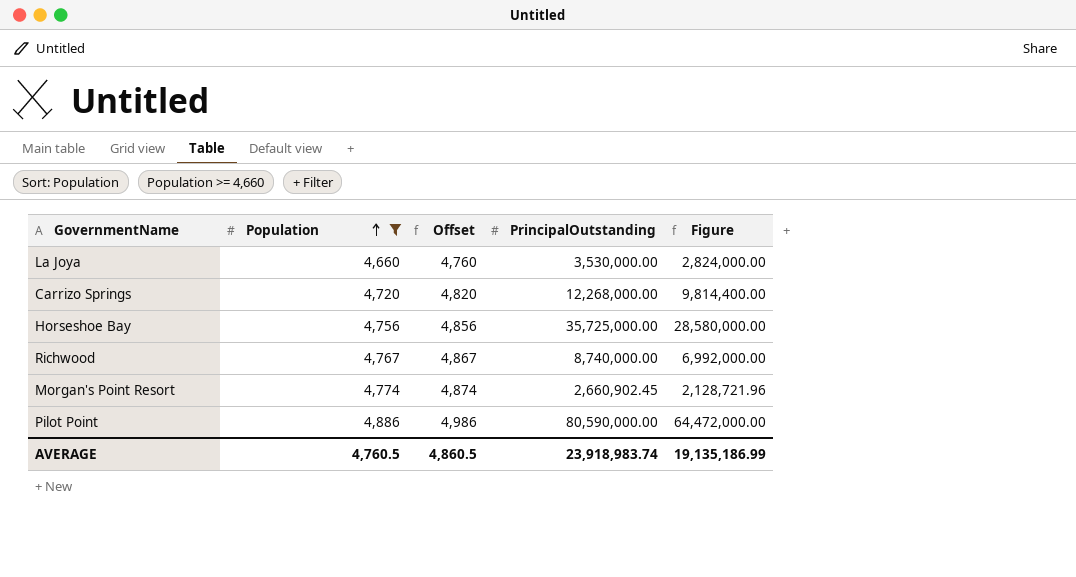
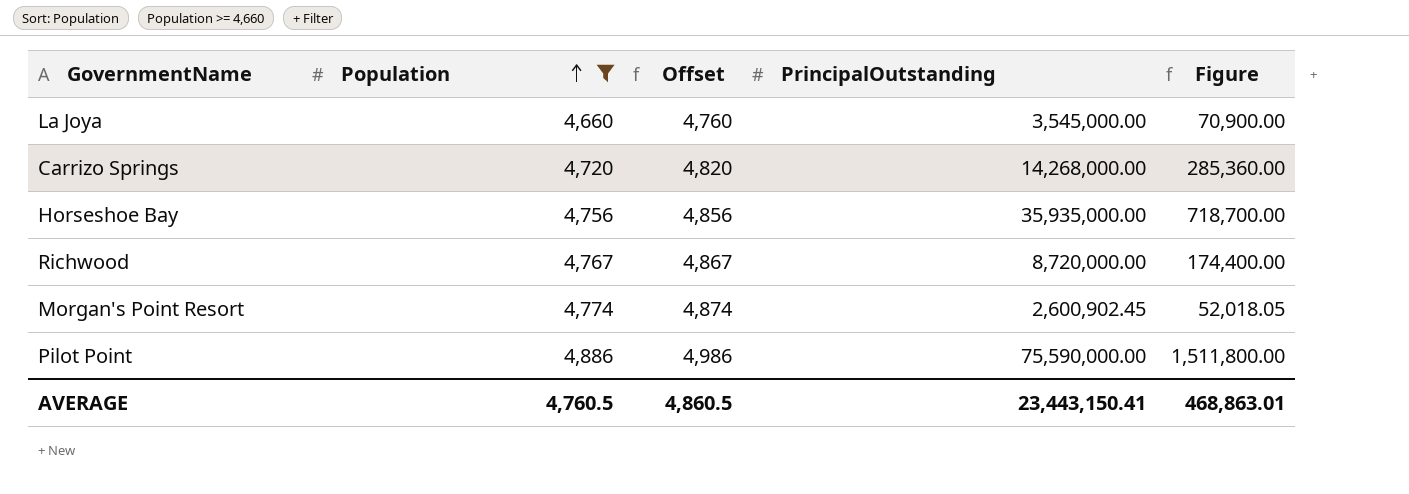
column Figure | formula: [PrincipalOutstanding] * 0.8 -> [PrincipalOutstanding] * 0.02
La Joya | PrincipalOutstanding: 3,530,000.00 -> 3,545,000.00
Carrizo Springs | PrincipalOutstanding: 12,268,000.00 -> 14,268,000.00
Horseshoe Bay | PrincipalOutstanding: 35,725,000.00 -> 35,935,000.00
Richwood | PrincipalOutstanding: 8,740,000.00 -> 8,720,000.00
Morgan's Point Resort | PrincipalOutstanding: 2,660,902.45 -> 2,600,902.45
Pilot Point | PrincipalOutstanding: 80,590,000.00 -> 75,590,000.00
AVERAGE | PrincipalOutstanding: 23,918,983.74 -> 23,443,150.41
AVERAGE | Figure: 19,135,186.99 -> 468,863.01

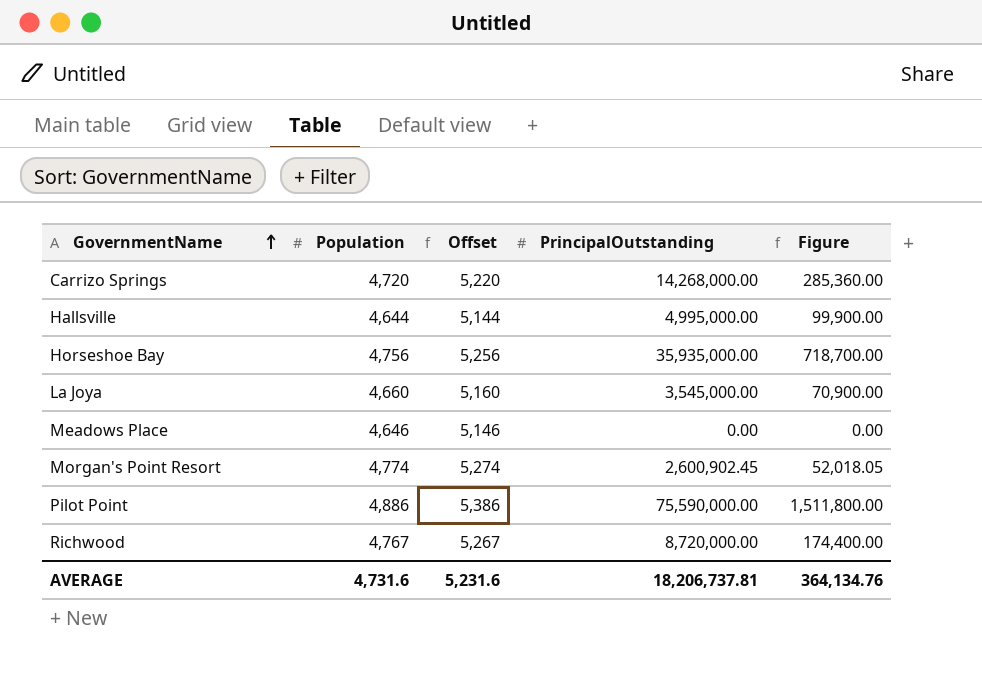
filter: Population >= 4,660 -> none
row order: Population ascending -> GovernmentName ascending
column Offset | formula: [Population] + 100 -> [Population] + 500
AVERAGE | Population: 4,760.5 -> 4,731.6
AVERAGE | Offset: 4,860.5 -> 5,231.6
AVERAGE | PrincipalOutstanding: 23,443,150.41 -> 18,206,737.81
AVERAGE | Figure: 468,863.01 -> 364,134.76

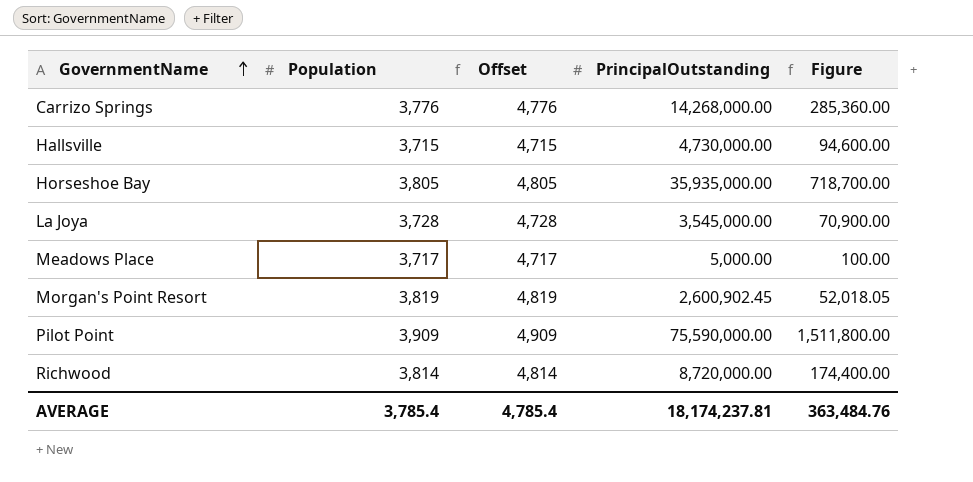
column Offset | formula: [Population] + 500 -> [Population] + 1000
Carrizo Springs | Population: 4,720 -> 3,776
Hallsville | Population: 4,644 -> 3,715
Hallsville | PrincipalOutstanding: 4,995,000.00 -> 4,730,000.00
Hallsville | Figure: 99,900.00 -> 94,600.00
Horseshoe Bay | Population: 4,756 -> 3,805
La Joya | Population: 4,660 -> 3,728
Meadows Place | Population: 4,646 -> 3,717
Meadows Place | PrincipalOutstanding: 0.00 -> 5,000.00
Meadows Place | Figure: 0.00 -> 100.00
Morgan's Point Resort | Population: 4,774 -> 3,819
Pilot Point | Population: 4,886 -> 3,909
Richwood | Population: 4,767 -> 3,814
AVERAGE | Population: 4,731.6 -> 3,785.4
AVERAGE | Offset: 5,231.6 -> 4,785.4
AVERAGE | PrincipalOutstanding: 18,206,737.81 -> 18,174,237.81
AVERAGE | Figure: 364,134.76 -> 363,484.76

